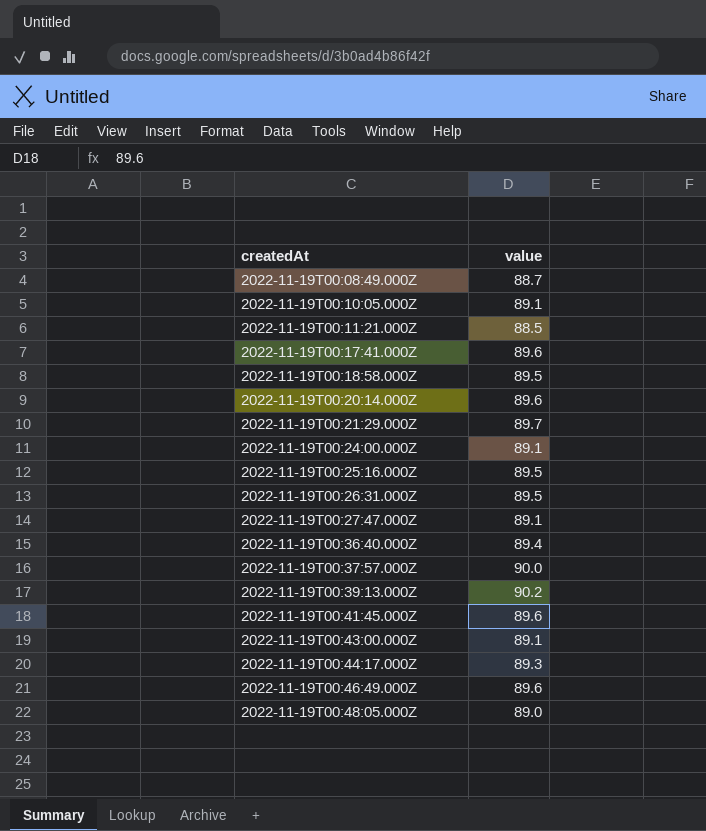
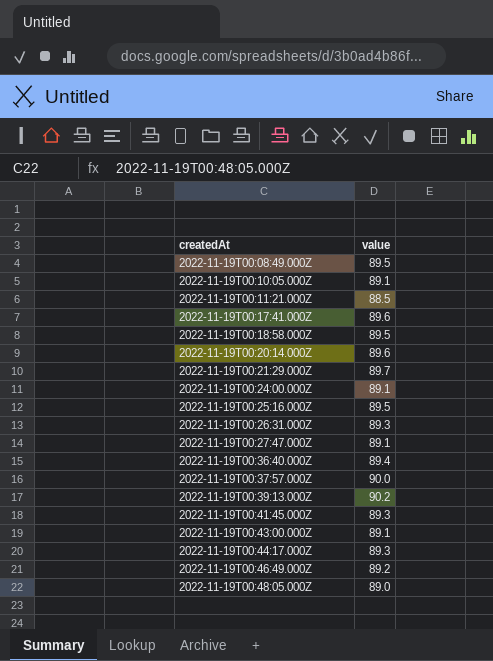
2022-11-19T00:08:49.000Z | value: 88.7 -> 89.5
2022-11-19T00:26:31.000Z | value: 89.5 -> 89.3
2022-11-19T00:41:45.000Z | value: 89.6 -> 89.3
2022-11-19T00:46:49.000Z | value: 89.6 -> 89.2

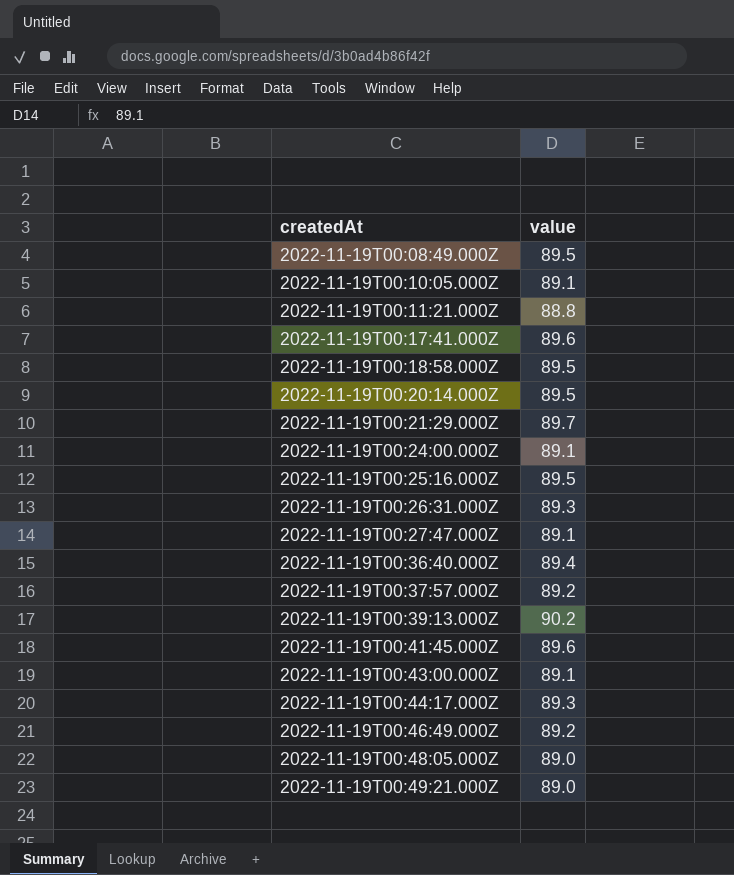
2022-11-19T00:11:21.000Z | value: 88.5 -> 88.8
2022-11-19T00:20:14.000Z | value: 89.6 -> 89.5
2022-11-19T00:37:57.000Z | value: 90.0 -> 89.2
2022-11-19T00:41:45.000Z | value: 89.3 -> 89.6
row 2022-11-19T00:49:21.000Z: none -> 89.0

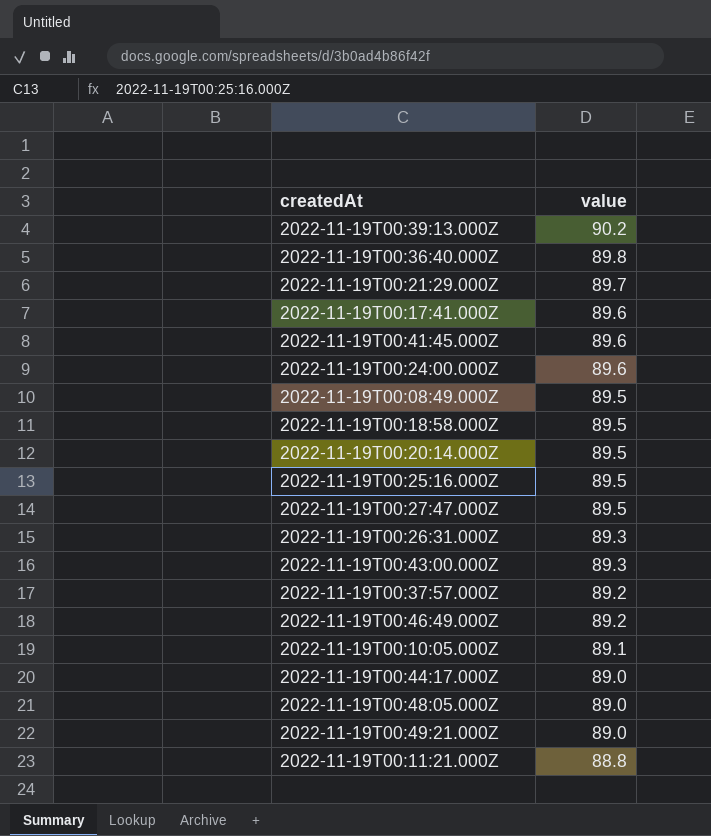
row order: createdAt ascending -> value descending
2022-11-19T00:36:40.000Z | value: 89.4 -> 89.8
2022-11-19T00:24:00.000Z | value: 89.1 -> 89.6
2022-11-19T00:27:47.000Z | value: 89.1 -> 89.5
2022-11-19T00:43:00.000Z | value: 89.1 -> 89.3
2022-11-19T00:44:17.000Z | value: 89.3 -> 89.0

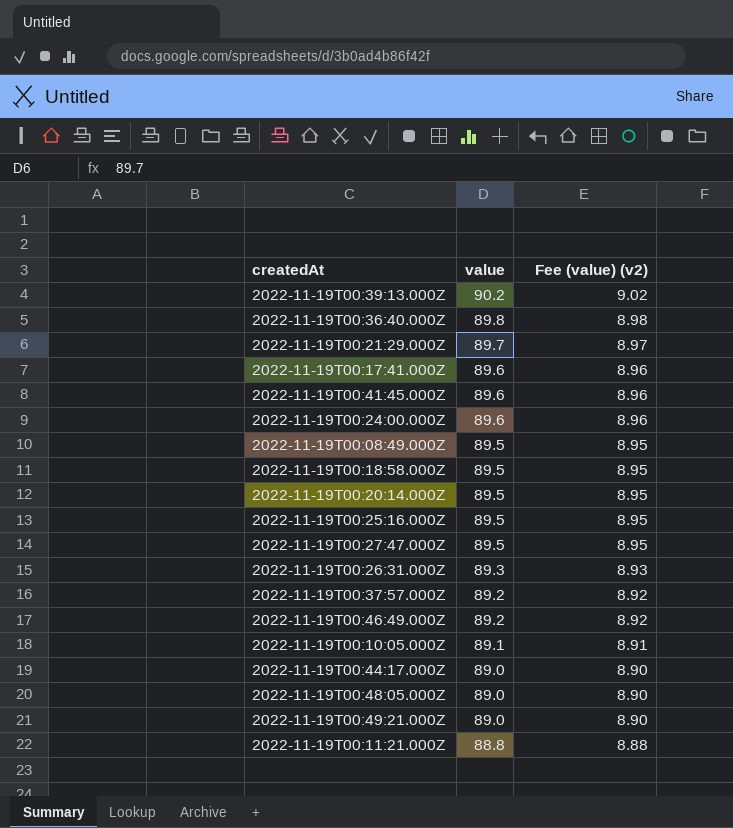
column Fee (value) (v2) | formula: none -> [value] * 0.1
row 2022-11-19T00:43:00.000Z: 89.3 -> none

